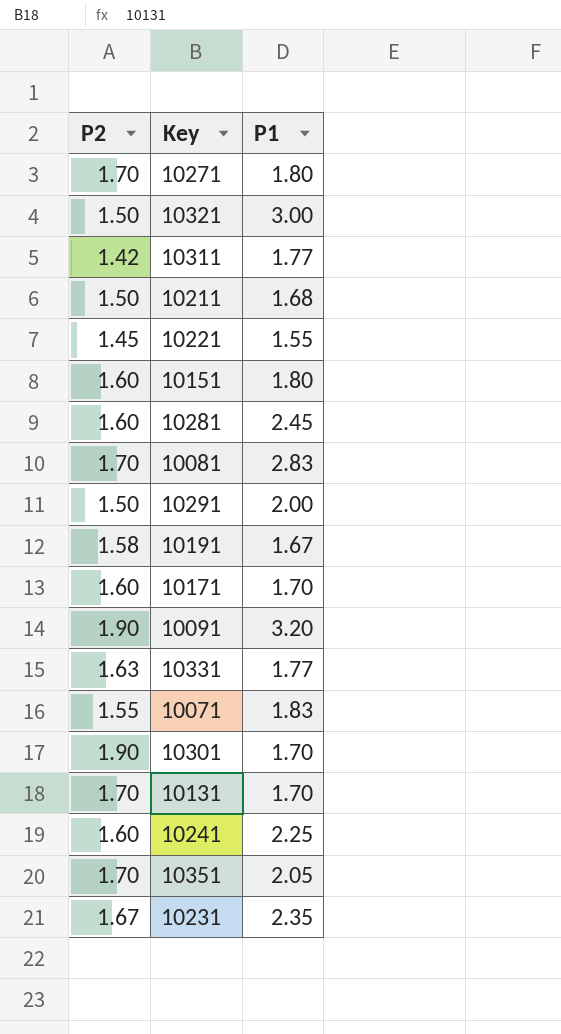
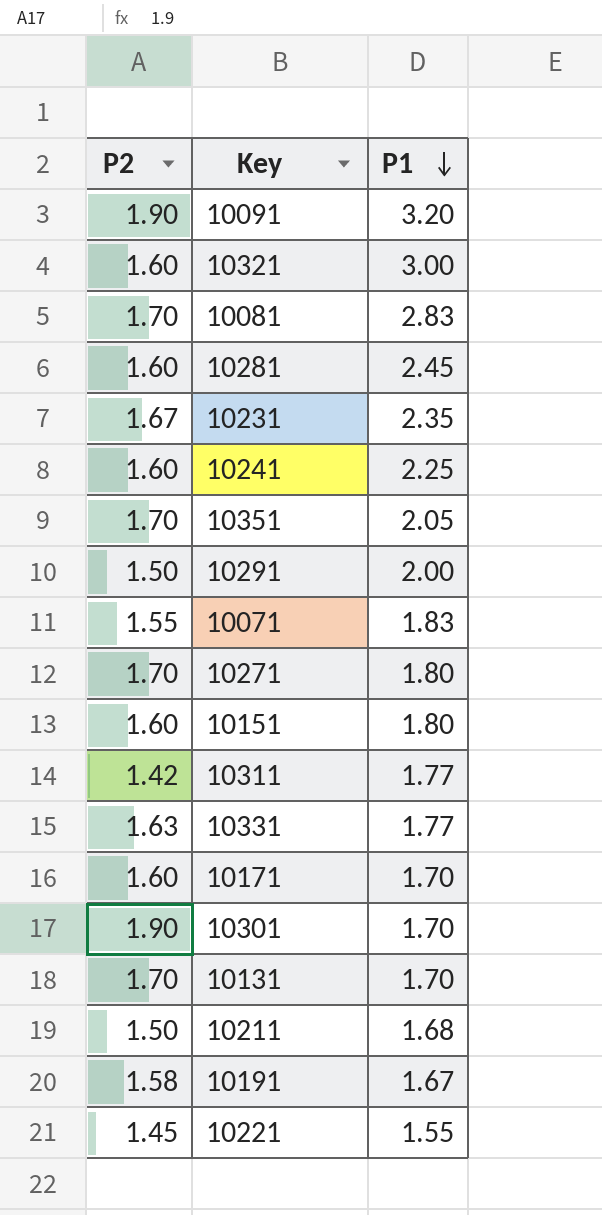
row order: none -> P1 descending
10321 | P2: 1.50 -> 1.60

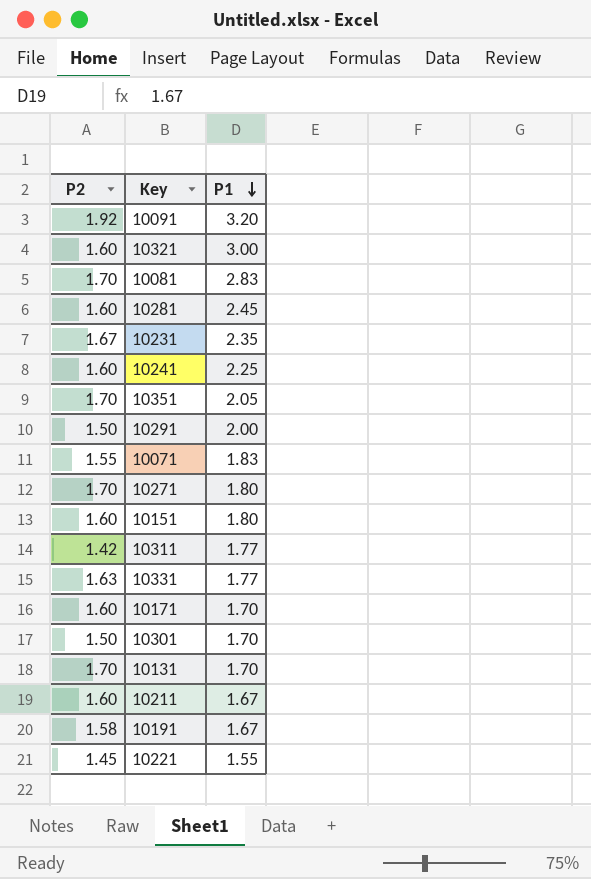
10091 | P2: 1.90 -> 1.92
10301 | P2: 1.90 -> 1.50
10211 | P2: 1.50 -> 1.60
10211 | P1: 1.68 -> 1.67

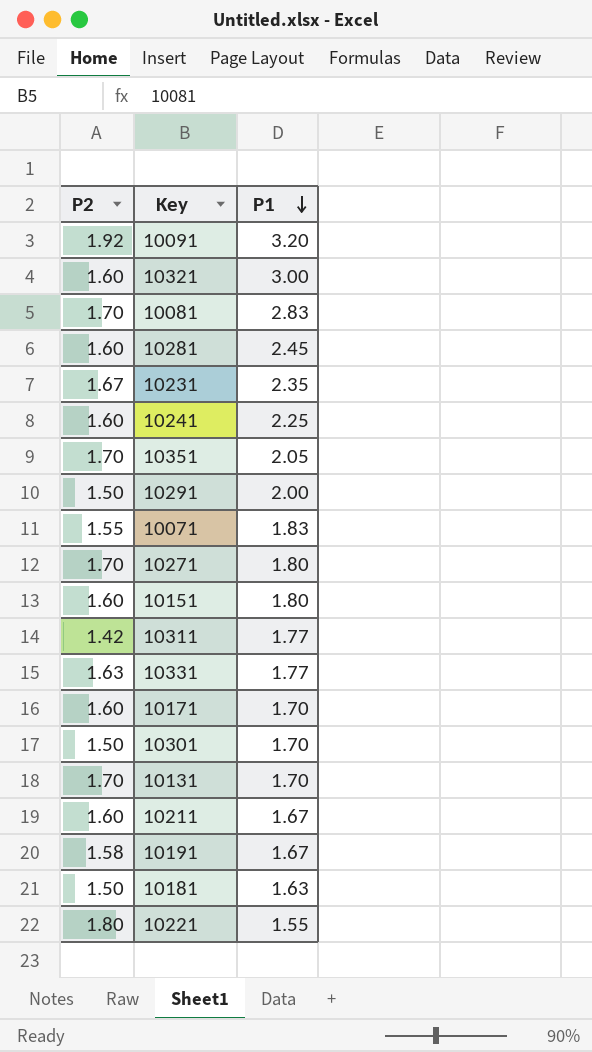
row 10181: none -> 1.50 | 1.63
10221 | P2: 1.45 -> 1.80

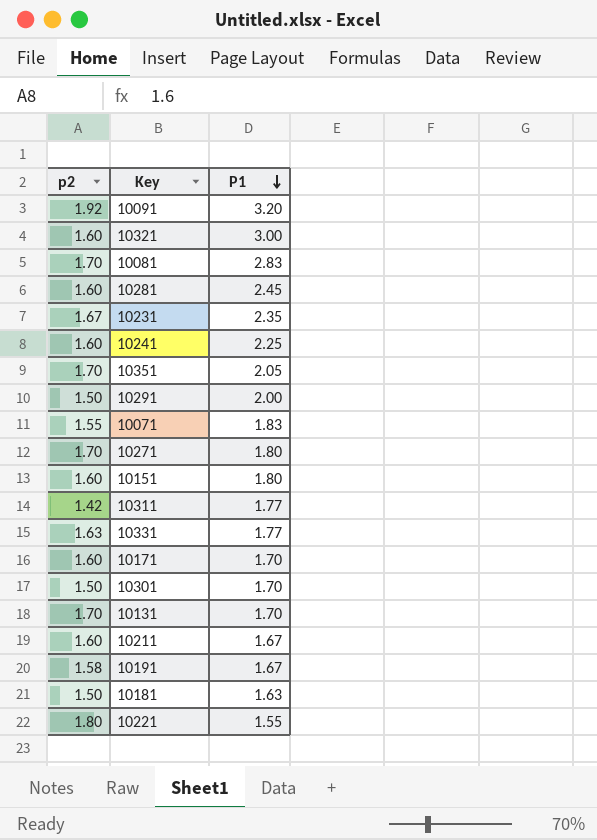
column name: P2 -> p2

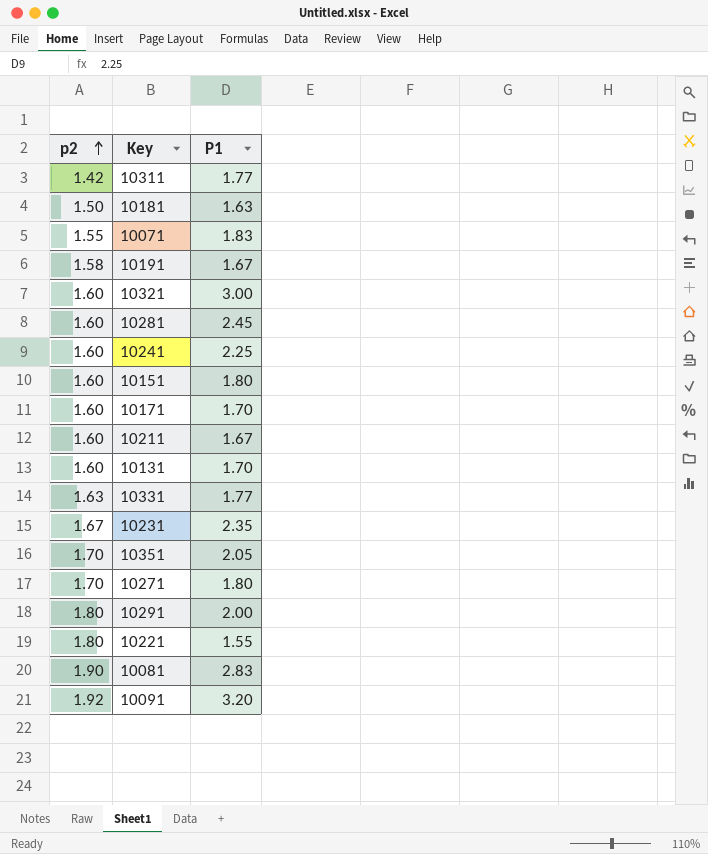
row order: P1 descending -> p2 ascending
row 10301: 1.50 | 1.70 -> none
10131 | p2: 1.70 -> 1.60
10291 | p2: 1.50 -> 1.80
10081 | p2: 1.70 -> 1.90

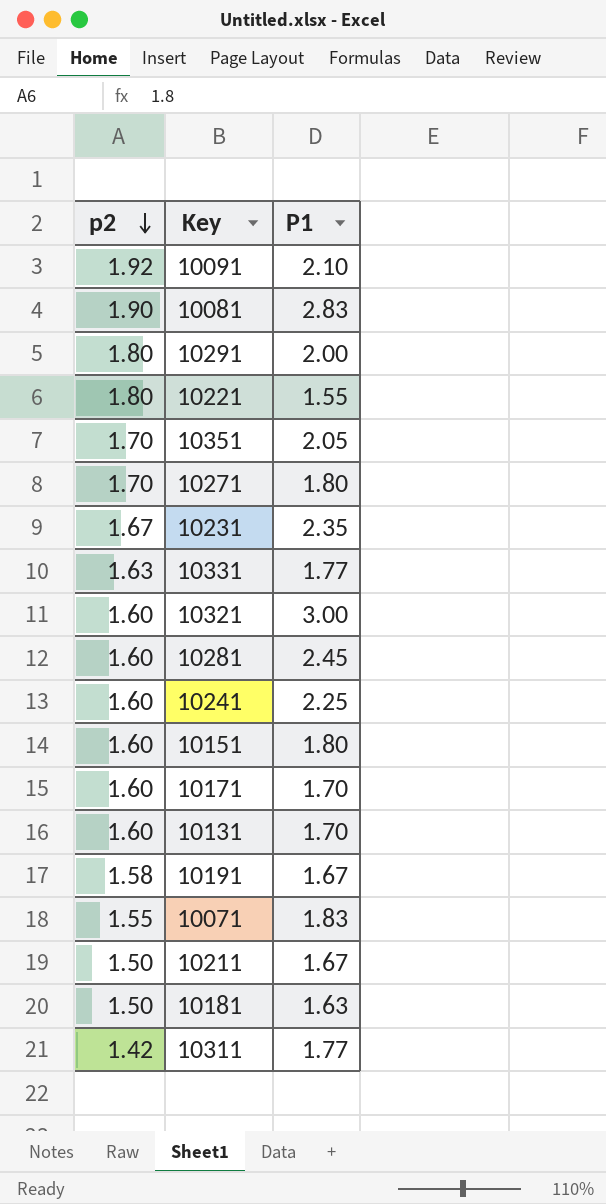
row order: p2 ascending -> p2 descending
10091 | P1: 3.20 -> 2.10
10211 | p2: 1.60 -> 1.50

